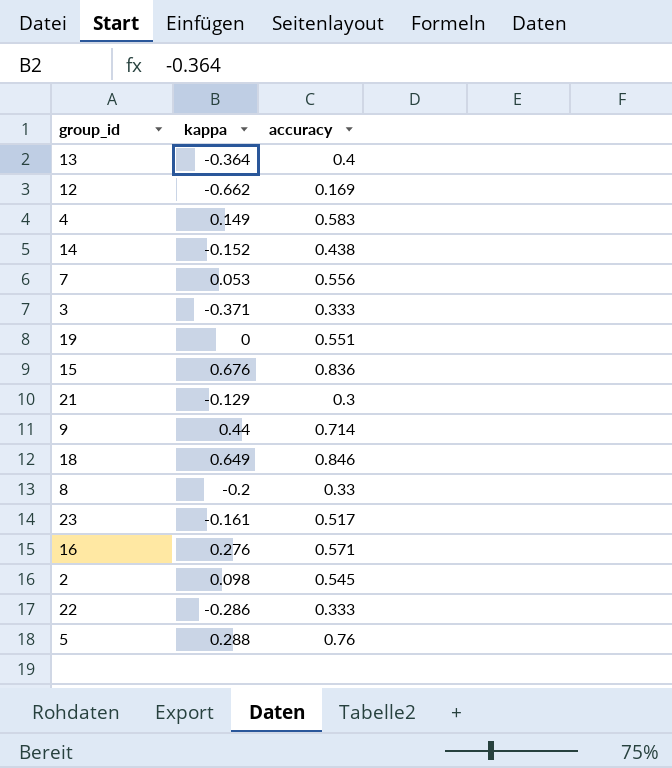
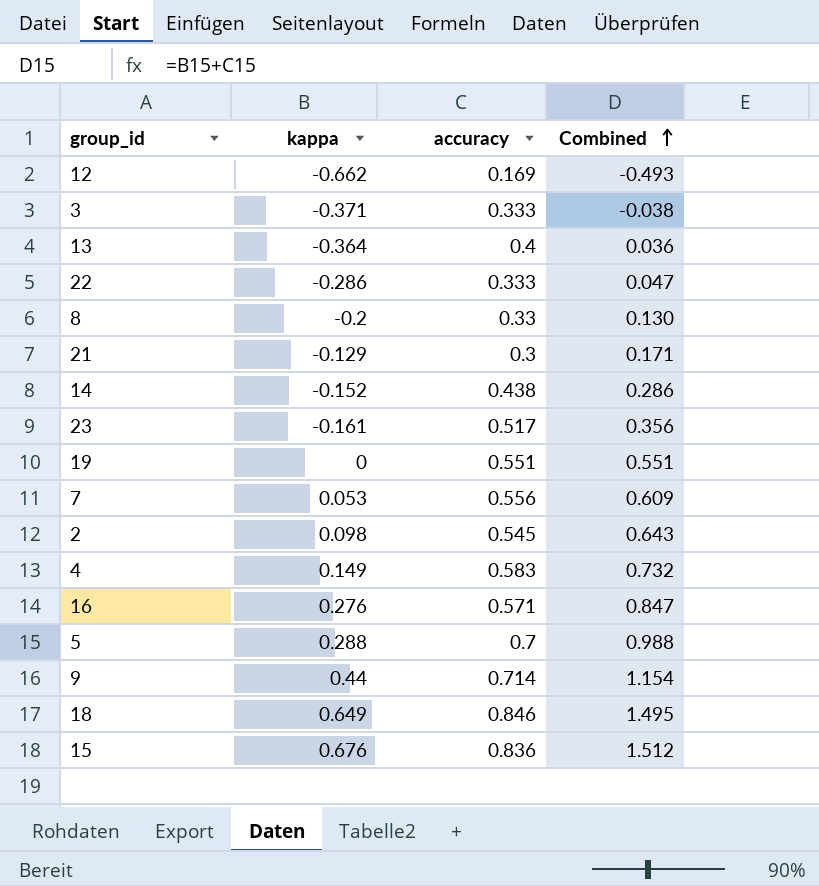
row order: none -> Combined ascending
column Combined | formula: none -> [kappa] + [accuracy]
5 | accuracy: 0.76 -> 0.7

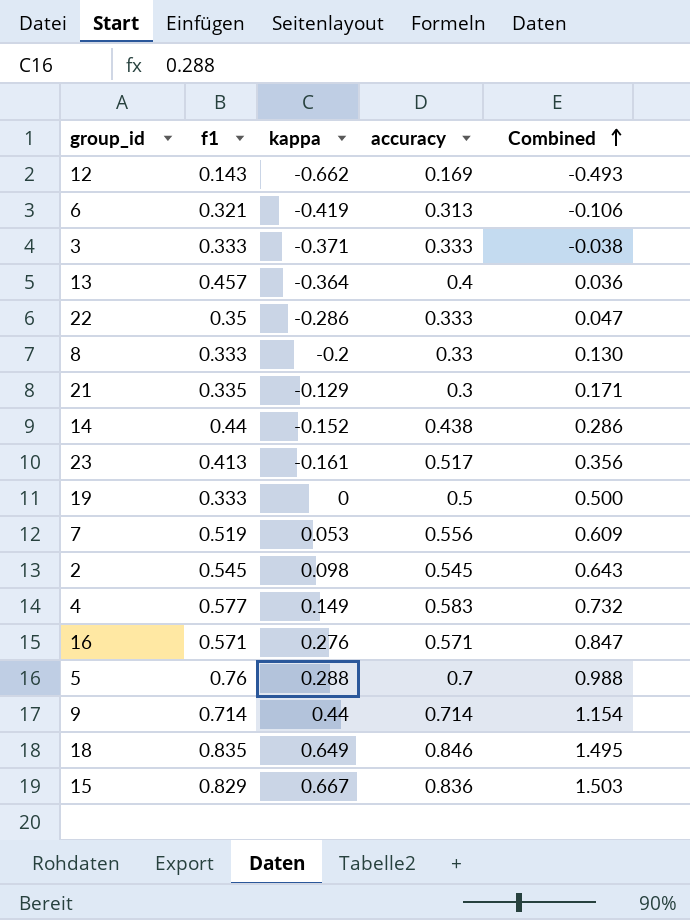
column f1 | position: none -> 2
row 6: none -> 0.321 | -0.419 | 0.313 | -0.106
19 | accuracy: 0.551 -> 0.5
19 | Combined: 0.551 -> 0.500
15 | kappa: 0.676 -> 0.667
15 | Combined: 1.512 -> 1.503

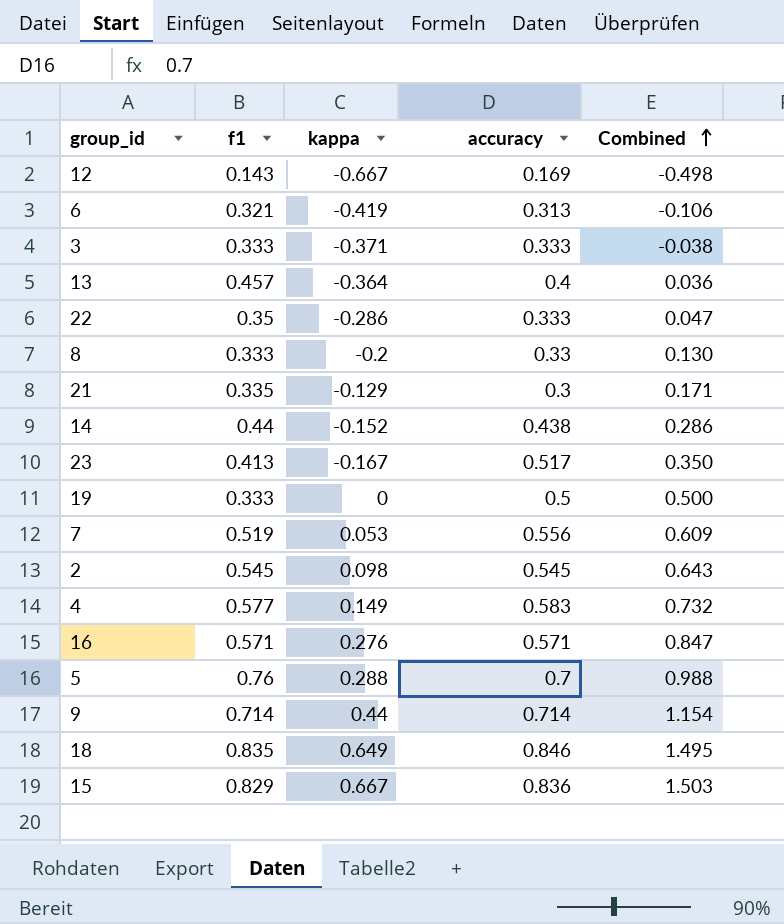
12 | kappa: -0.662 -> -0.667
12 | Combined: -0.493 -> -0.498
23 | kappa: -0.161 -> -0.167
23 | Combined: 0.356 -> 0.350

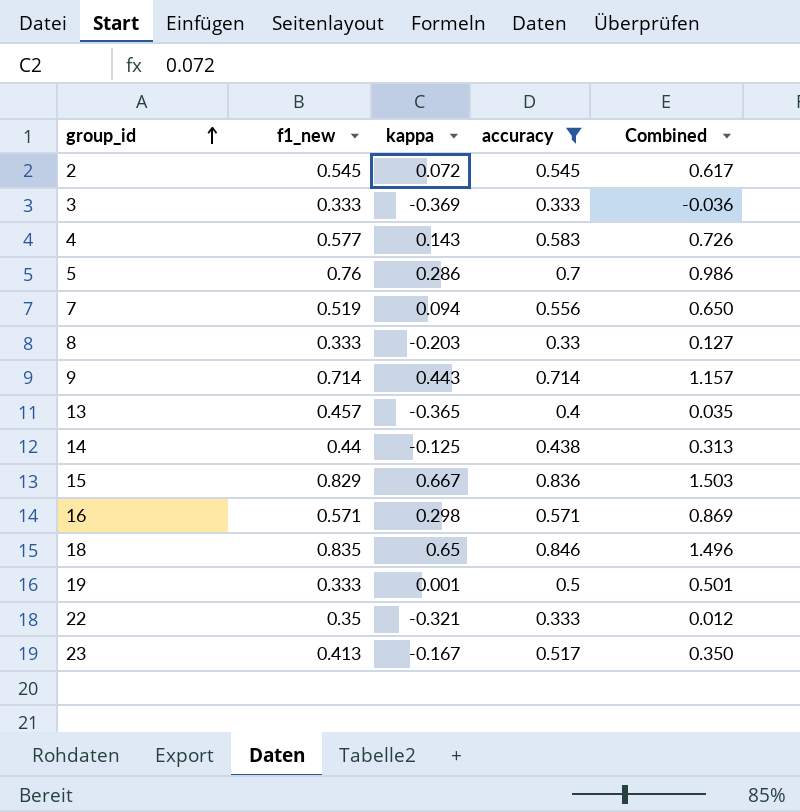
filter: none -> accuracy >= 0.33
row order: Combined ascending -> group_id ascending
column name: f1 -> f1_new
2 | kappa: 0.098 -> 0.072
2 | Combined: 0.643 -> 0.617
3 | kappa: -0.371 -> -0.369
3 | Combined: -0.038 -> -0.036
4 | kappa: 0.149 -> 0.143
4 | Combined: 0.732 -> 0.726
5 | kappa: 0.288 -> 0.286
5 | Combined: 0.988 -> 0.986
7 | kappa: 0.053 -> 0.094
7 | Combined: 0.609 -> 0.650
8 | kappa: -0.2 -> -0.203
8 | Combined: 0.130 -> 0.127
9 | kappa: 0.44 -> 0.443
9 | Combined: 1.154 -> 1.157
13 | kappa: -0.364 -> -0.365
13 | Combined: 0.036 -> 0.035
14 | kappa: -0.152 -> -0.125
14 | Combined: 0.286 -> 0.313
16 | kappa: 0.276 -> 0.298
16 | Combined: 0.847 -> 0.869
18 | kappa: 0.649 -> 0.65
18 | Combined: 1.495 -> 1.496
19 | kappa: 0 -> 0.001
19 | Combined: 0.500 -> 0.501
22 | kappa: -0.286 -> -0.321
22 | Combined: 0.047 -> 0.012

